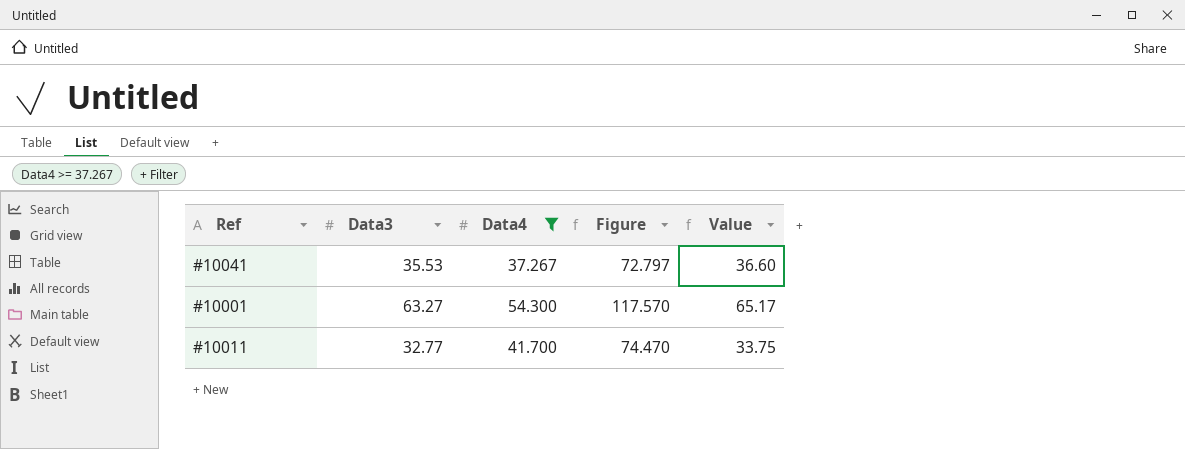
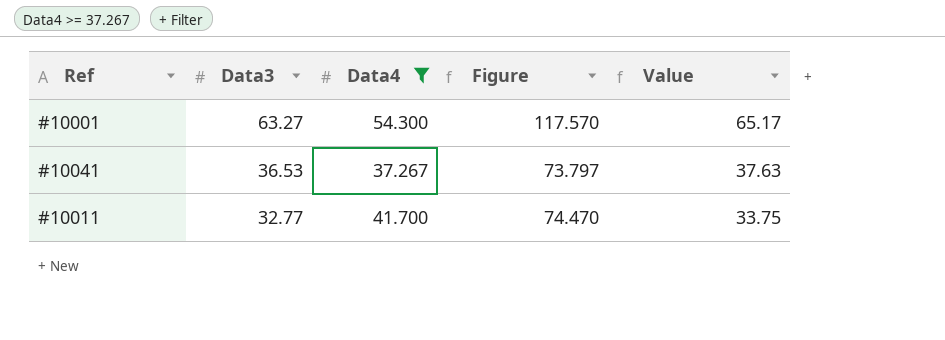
row order: none -> Data3 descending
#10041 | Data3: 35.53 -> 36.53
#10041 | Figure: 72.797 -> 73.797
#10041 | Value: 36.60 -> 37.63

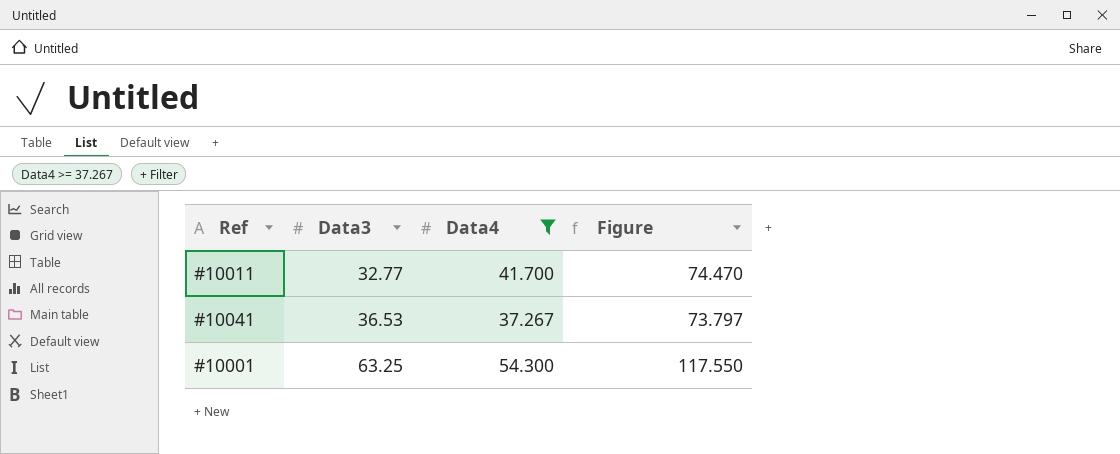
row order: Data3 descending -> Data3 ascending
column Value | formula: [Data3] * 1.03 -> none
#10001 | Data3: 63.27 -> 63.25
#10001 | Figure: 117.570 -> 117.550

